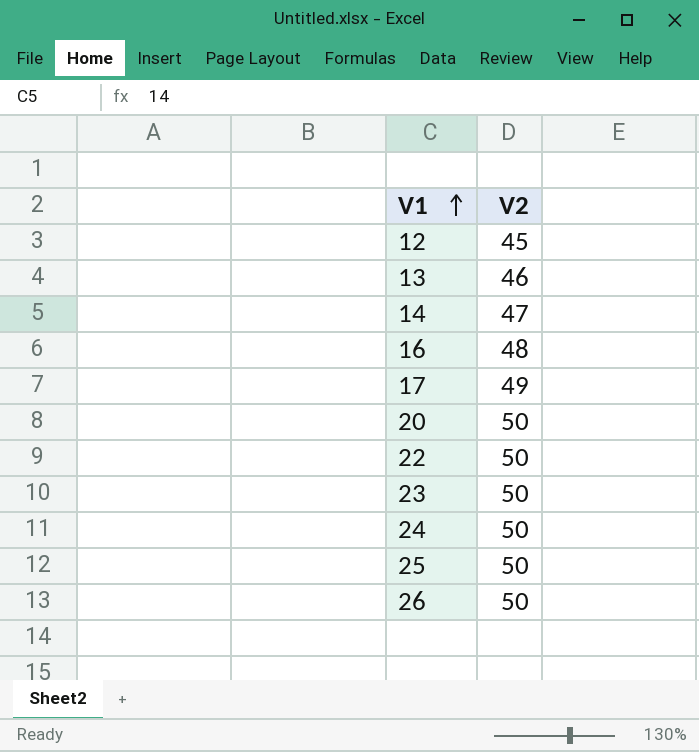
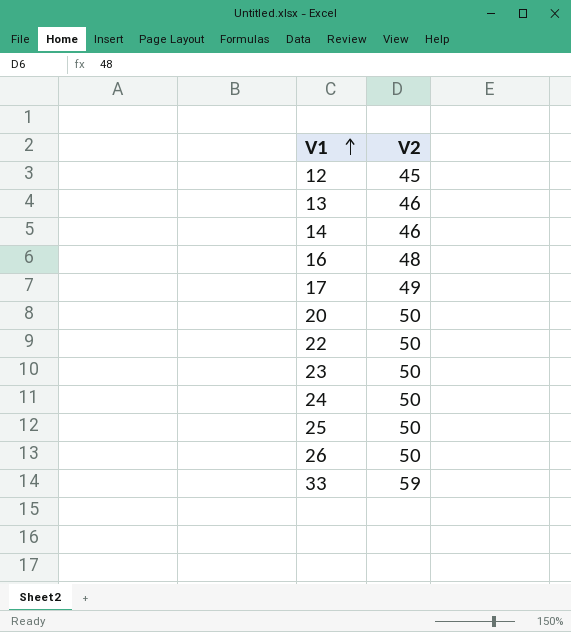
14 | V2: 47 -> 46
row 33: none -> 59

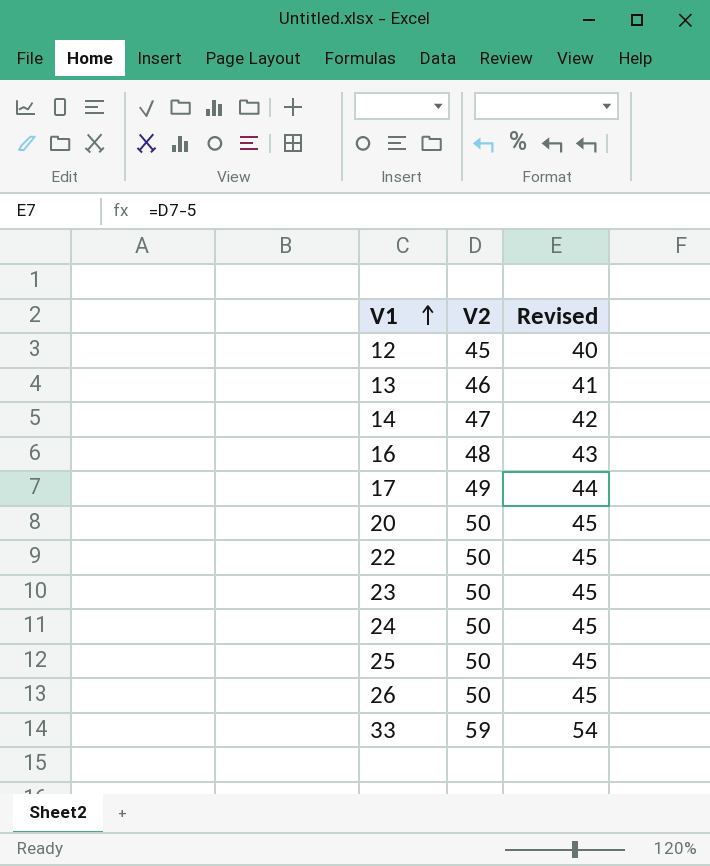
column Revised | formula: none -> [V2] - 5
14 | V2: 46 -> 47

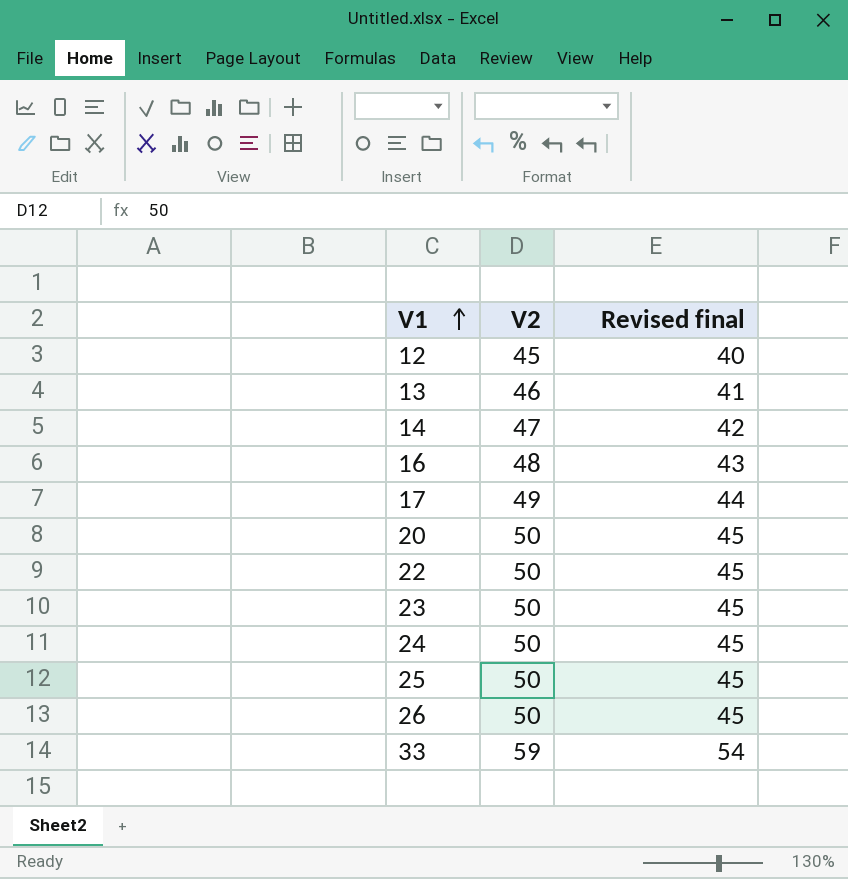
column name: Revised -> Revised final

